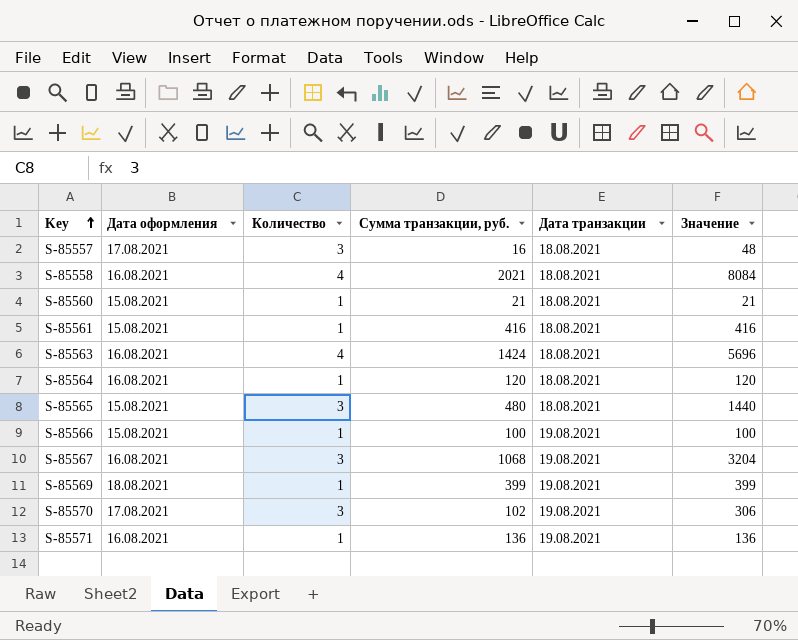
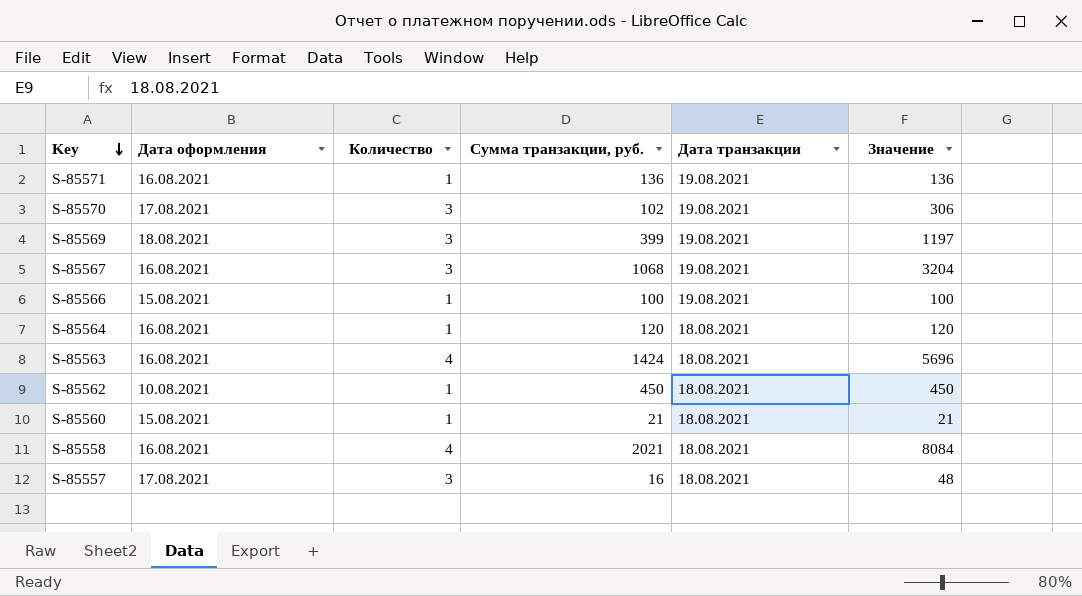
row order: Key ascending -> Key descending
row S-85561: 15.08.2021 | 1 | 416 | 18.08.2021 | 416 -> none
row S-85565: 15.08.2021 | 3 | 480 | 18.08.2021 | 1440 -> none
S-85569 | Количество: 1 -> 3
S-85569 | Значение: 399 -> 1197
row S-85562: none -> 10.08.2021 | 1 | 450 | 18.08.2021 | 450

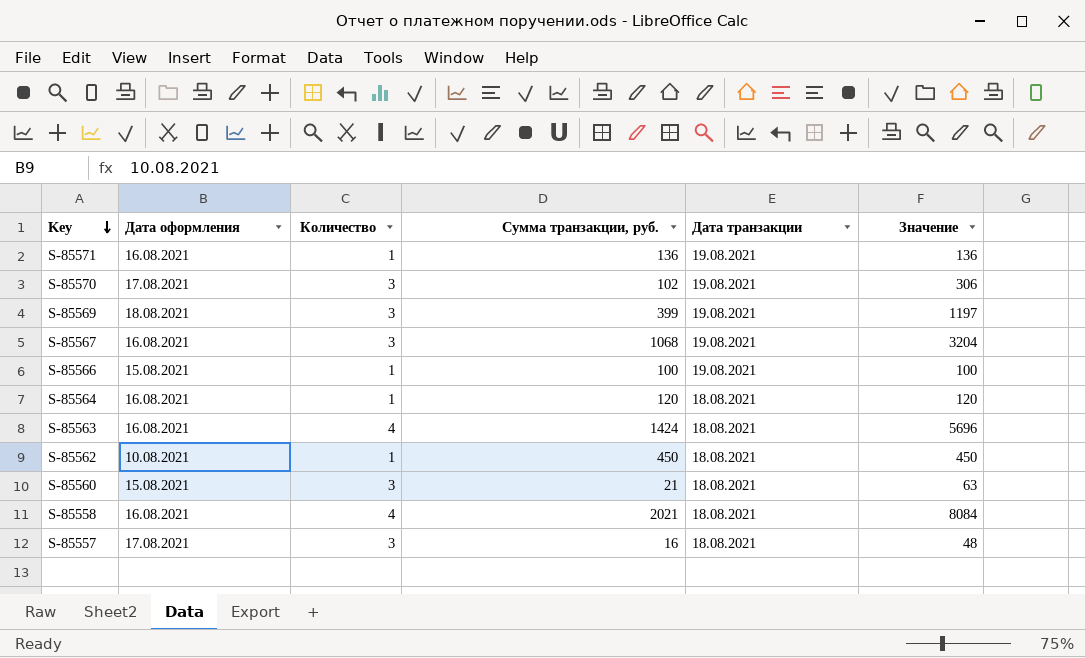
S-85560 | Количество: 1 -> 3
S-85560 | Значение: 21 -> 63

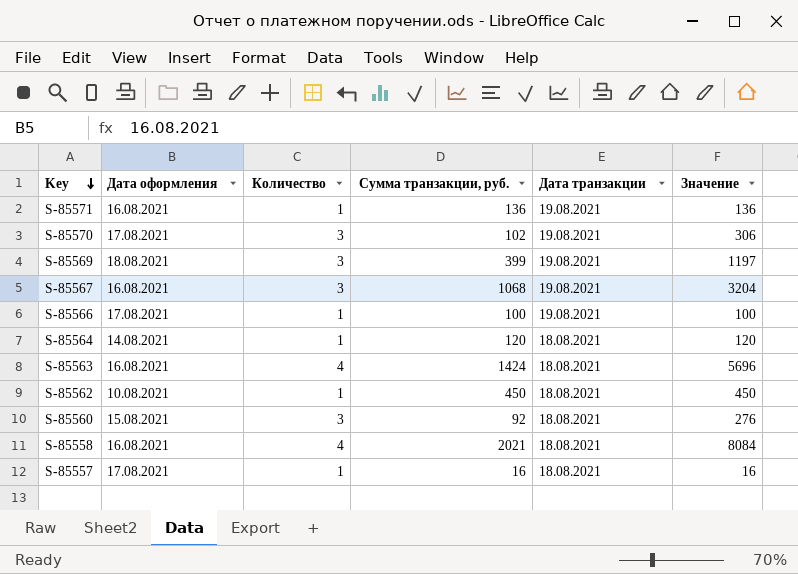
S-85566 | Дата оформления: 15.08.2021 -> 17.08.2021
S-85564 | Дата оформления: 16.08.2021 -> 14.08.2021
S-85560 | Сумма транзакции, руб.: 21 -> 92
S-85560 | Значение: 63 -> 276
S-85557 | Количество: 3 -> 1
S-85557 | Значение: 48 -> 16

